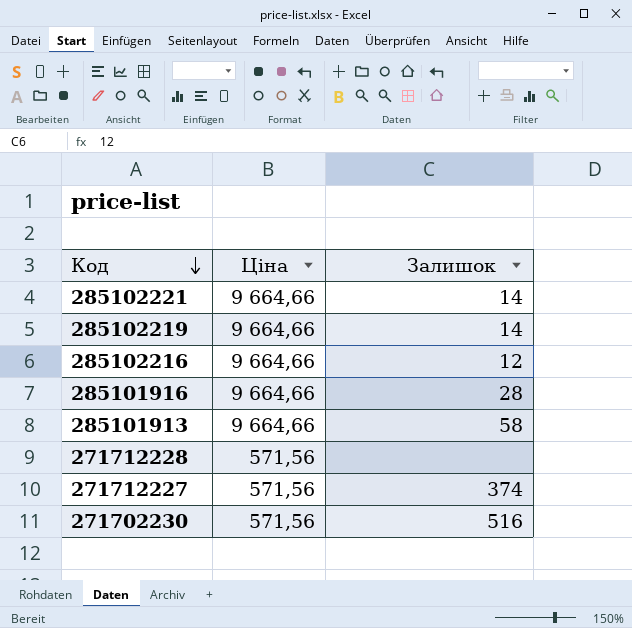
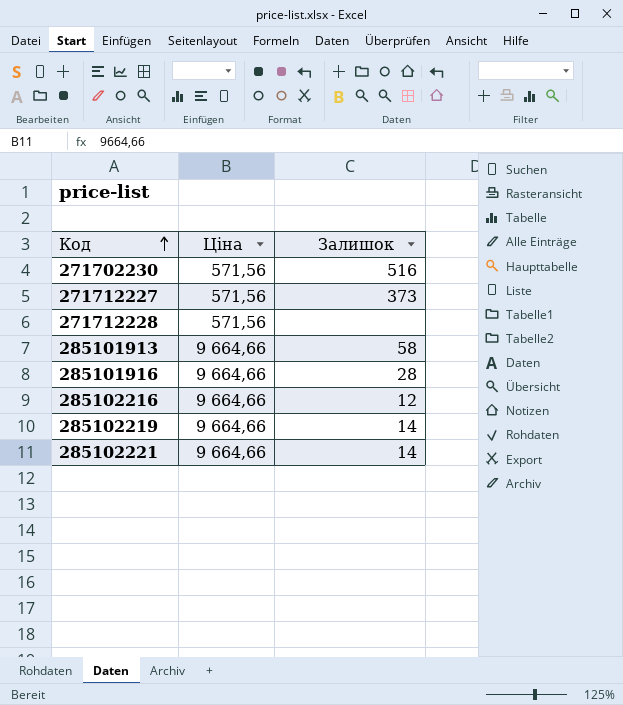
row order: Код descending -> Код ascending
271712227 | Залишок: 374 -> 373

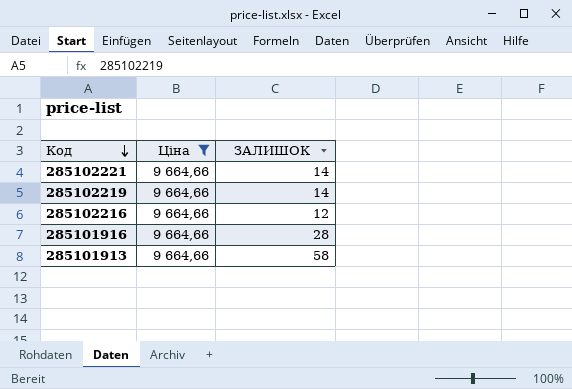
filter: none -> Ціна = 9 664,66
row order: Код ascending -> Код descending
column name: Залишок -> ЗАЛИШОК

